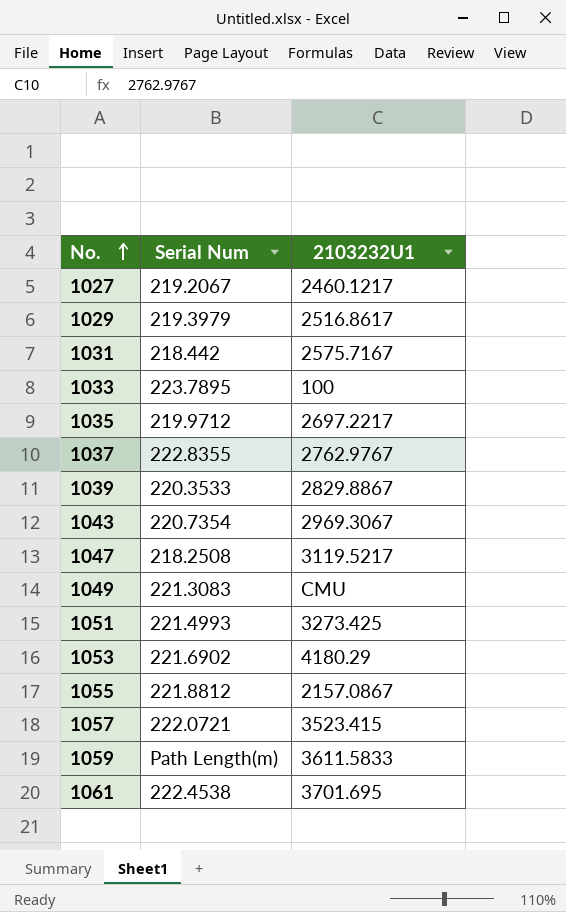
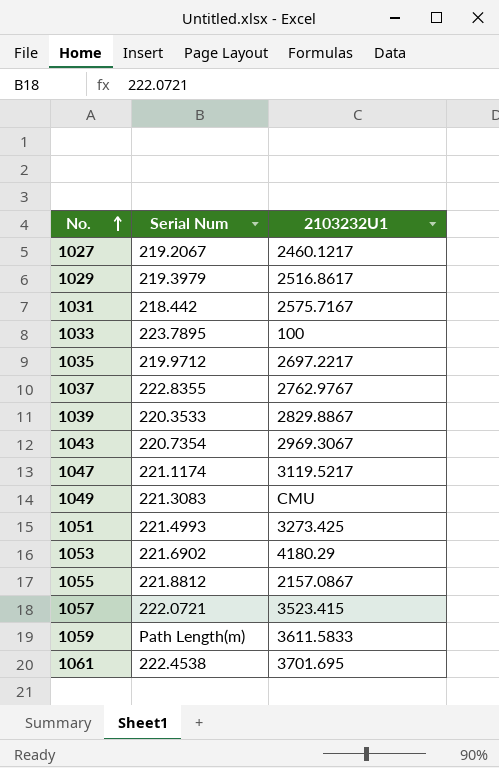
1047 | Serial Num: 218.2508 -> 221.1174

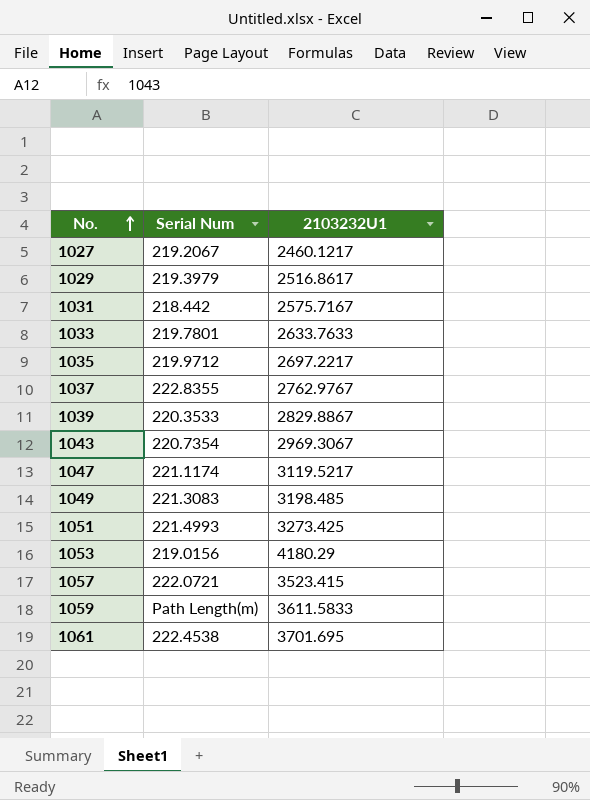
row 1055: 221.8812 | 2157.0867 -> none
1033 | Serial Num: 223.7895 -> 219.7801
1033 | 2103232U1: 100 -> 2633.7633
1049 | 2103232U1: CMU -> 3198.485
1053 | Serial Num: 221.6902 -> 219.0156

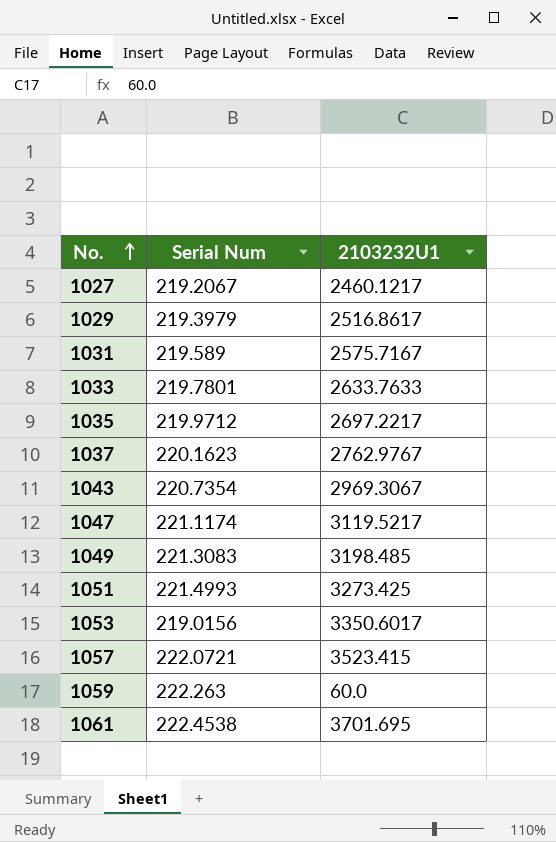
row 1039: 220.3533 | 2829.8867 -> none
1031 | Serial Num: 218.442 -> 219.589
1037 | Serial Num: 222.8355 -> 220.1623
1053 | 2103232U1: 4180.29 -> 3350.6017
1059 | Serial Num: Path Length(m) -> 222.263
1059 | 2103232U1: 3611.5833 -> 60.0

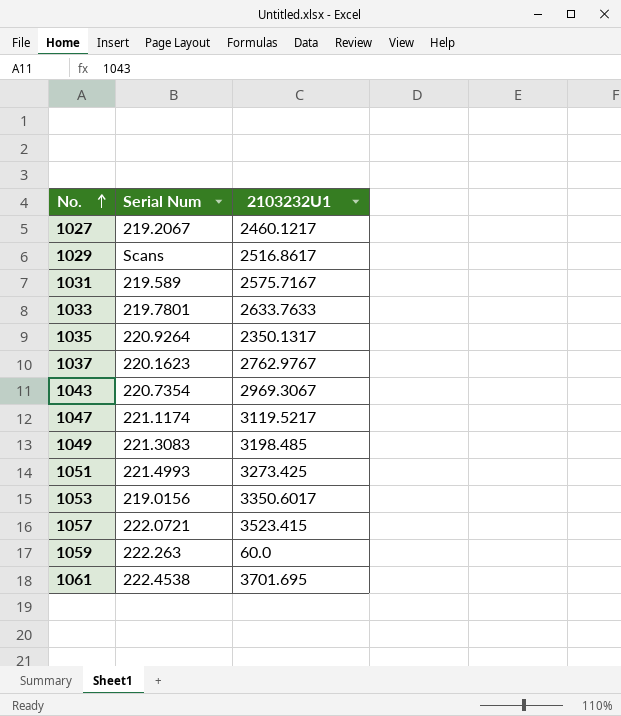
1029 | Serial Num: 219.3979 -> Scans
1035 | Serial Num: 219.9712 -> 220.9264
1035 | 2103232U1: 2697.2217 -> 2350.1317

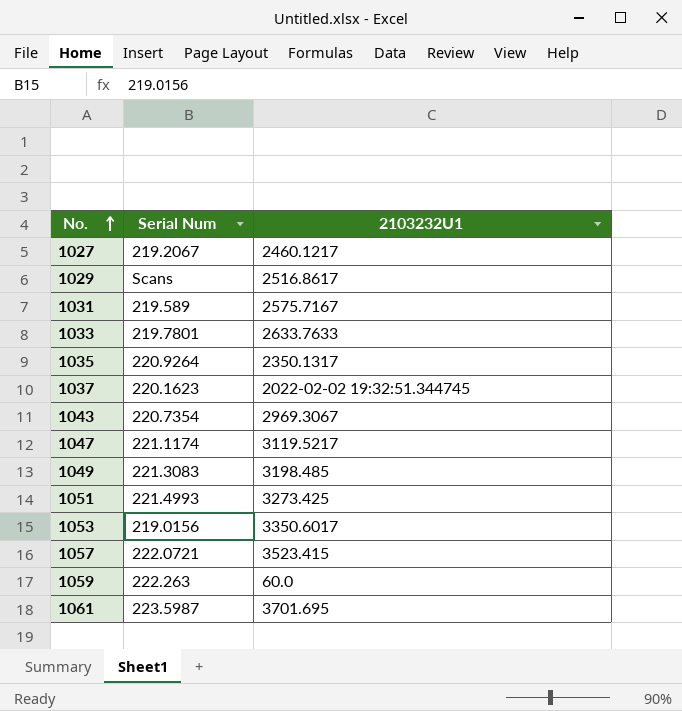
1037 | 2103232U1: 2762.9767 -> 2022-02-02 19:32:51.344745
1061 | Serial Num: 222.4538 -> 223.5987

